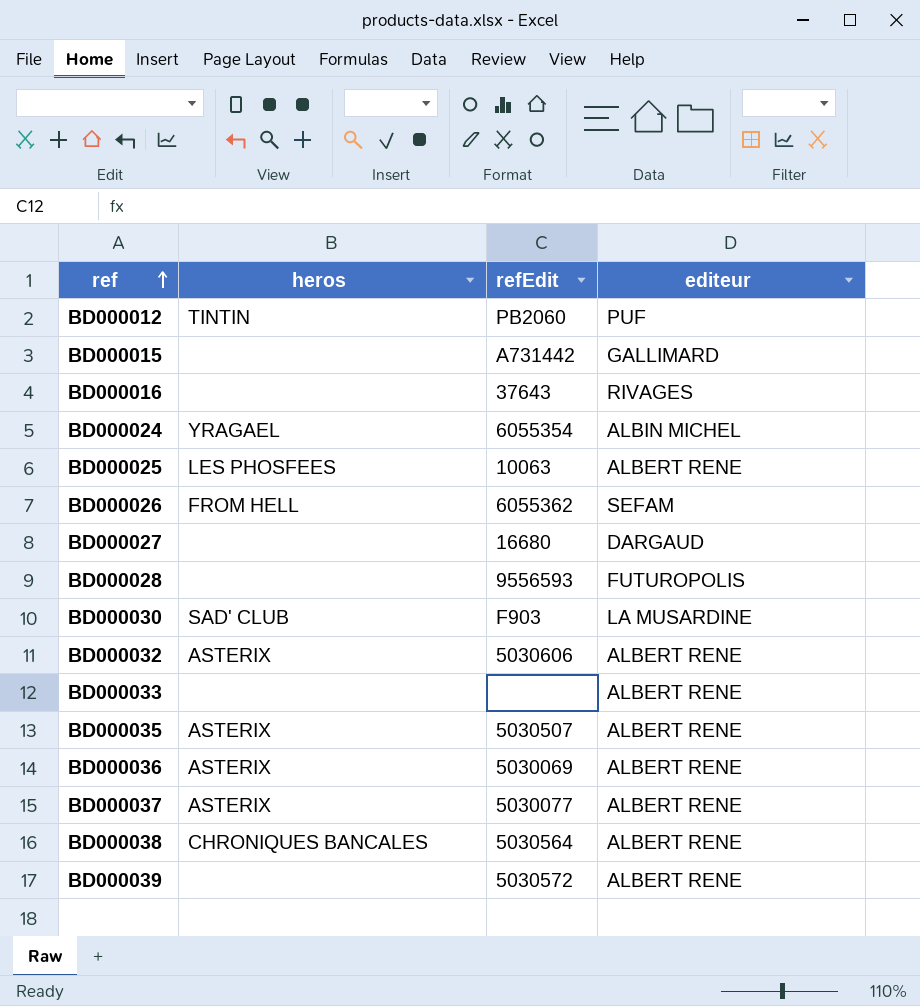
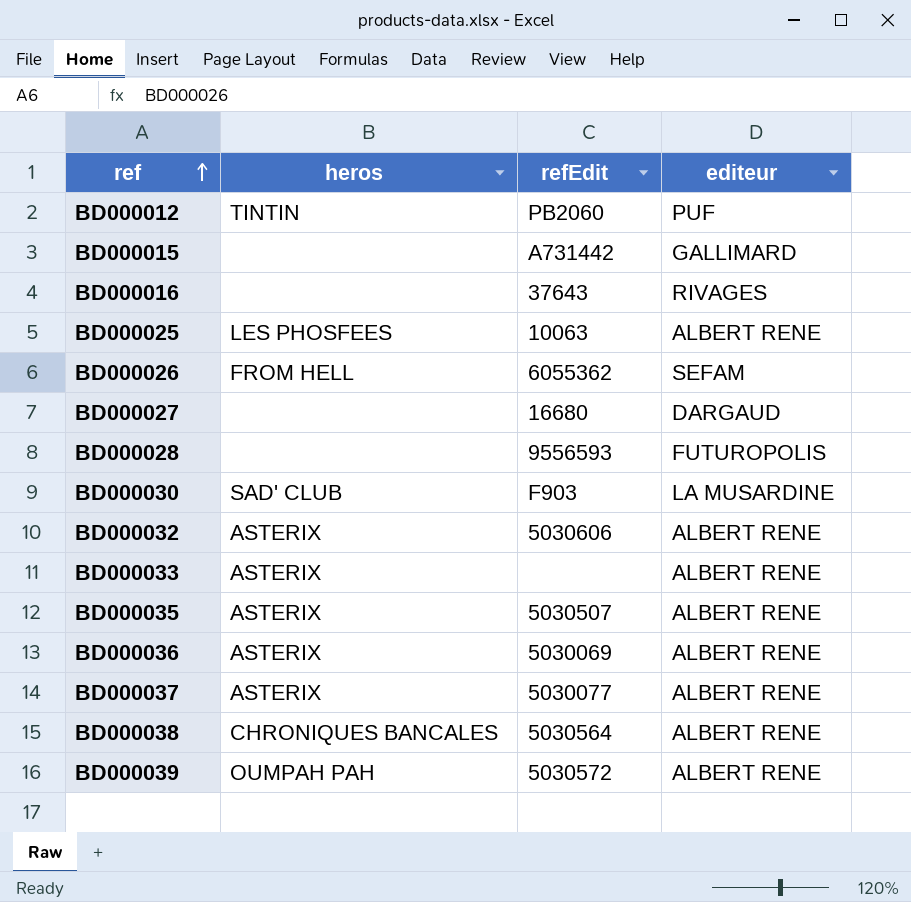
row BD000024: YRAGAEL | 6055354 | ALBIN MICHEL -> none
BD000033 | heros: none -> ASTERIX
BD000039 | heros: none -> OUMPAH PAH

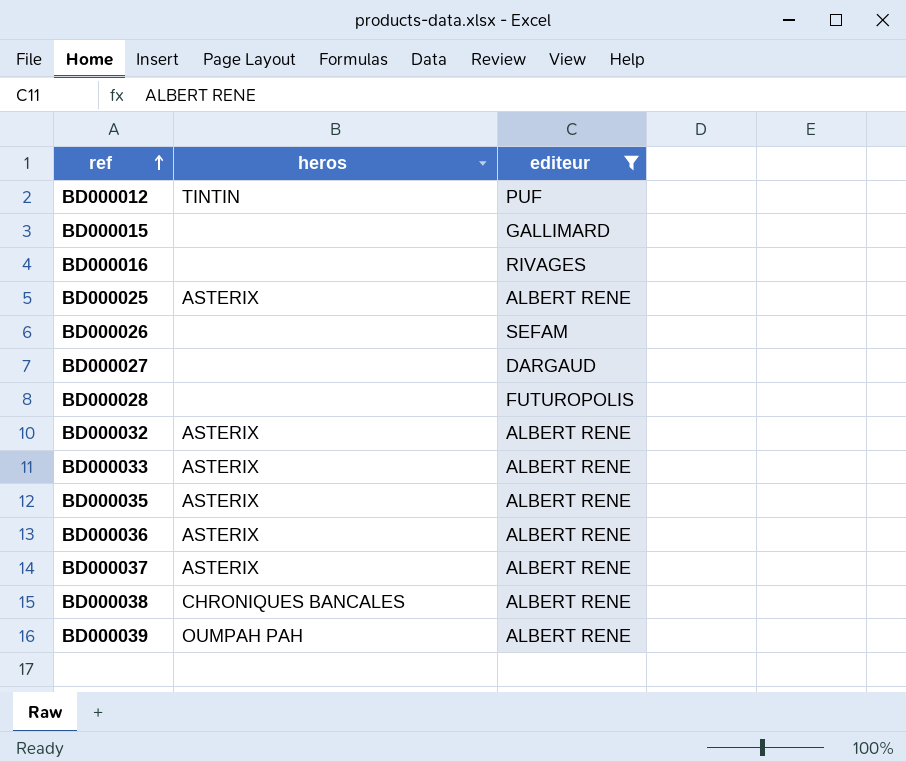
filter: none -> editeur != LA MUSARDINE
column refEdit | position: 3 -> none
BD000025 | heros: LES PHOSFEES -> ASTERIX
BD000026 | heros: FROM HELL -> none

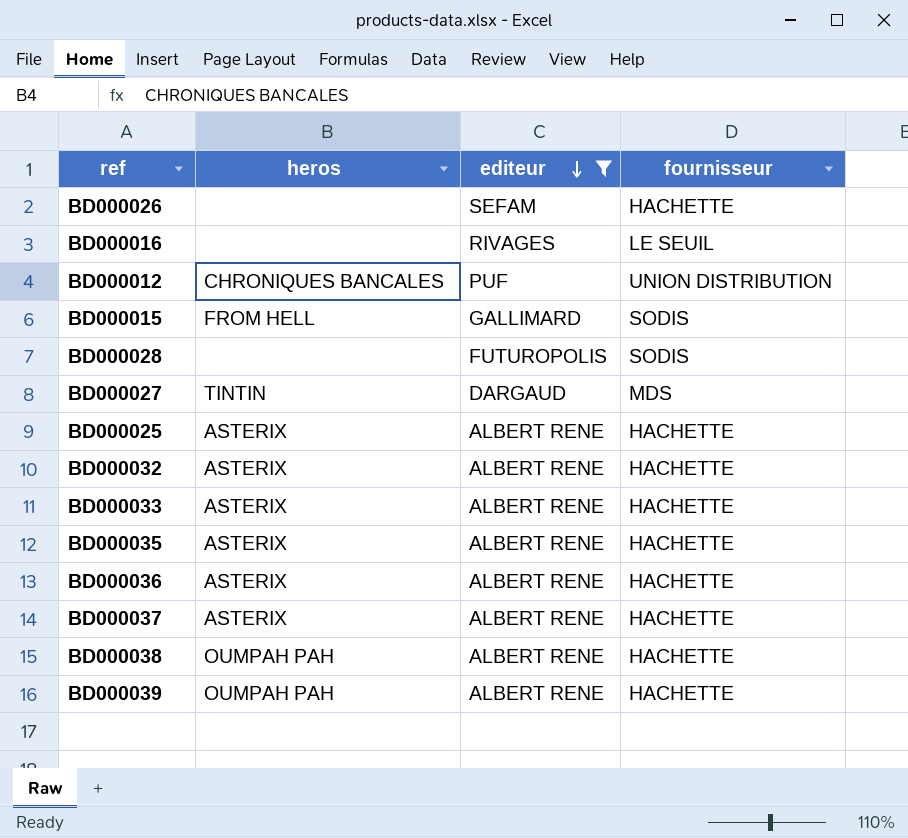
row order: ref ascending -> editeur descending
column fournisseur | position: none -> 4
BD000012 | heros: TINTIN -> CHRONIQUES BANCALES
BD000015 | heros: none -> FROM HELL
BD000027 | heros: none -> TINTIN
BD000038 | heros: CHRONIQUES BANCALES -> OUMPAH PAH

